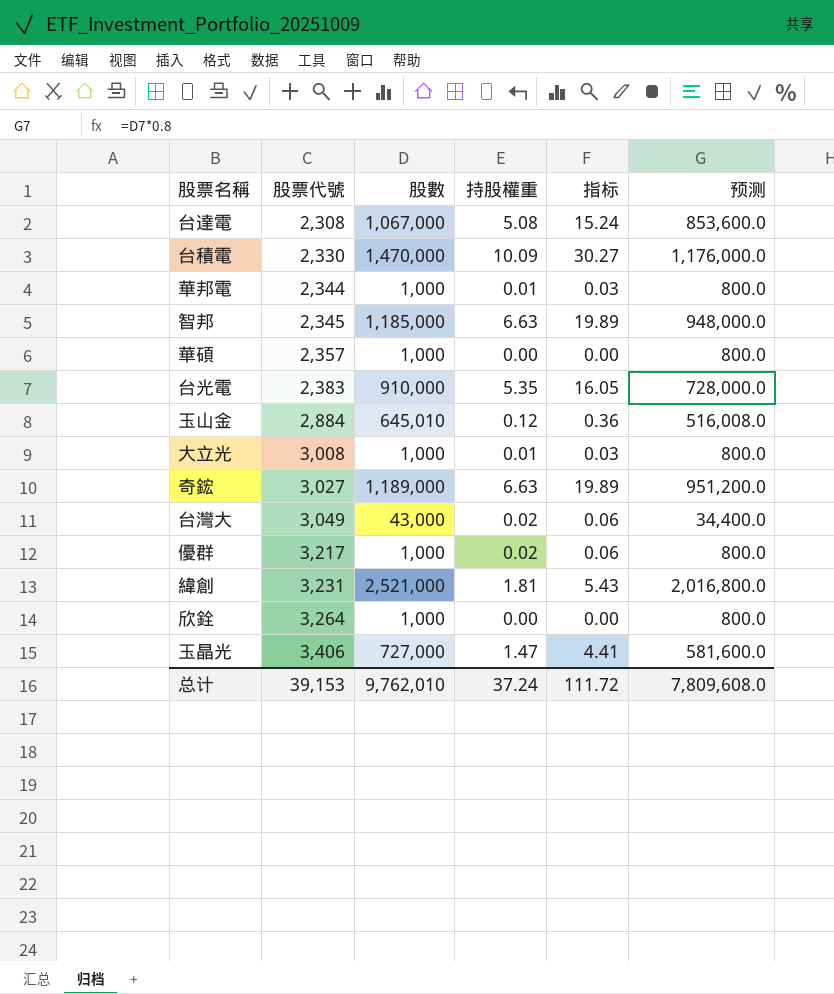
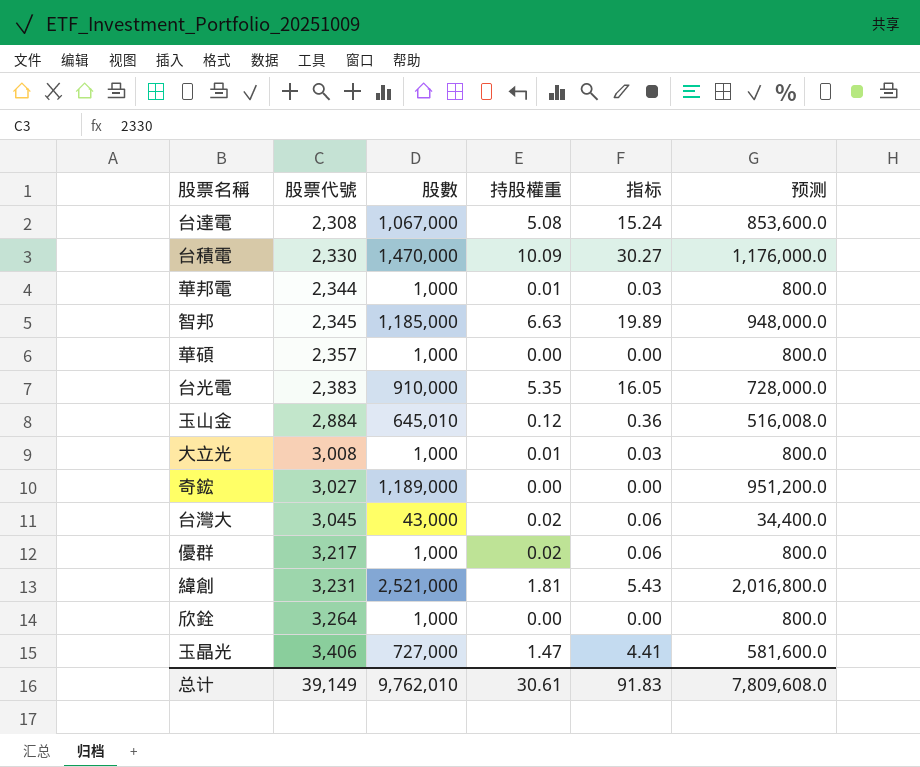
奇鋐 | 持股權重: 6.63 -> 0.00
奇鋐 | 指标: 19.89 -> 0.00
台灣大 | 股票代號: 3,049 -> 3,045
总计 | 股票代號: 39,153 -> 39,149
总计 | 持股權重: 37.24 -> 30.61
总计 | 指标: 111.72 -> 91.83

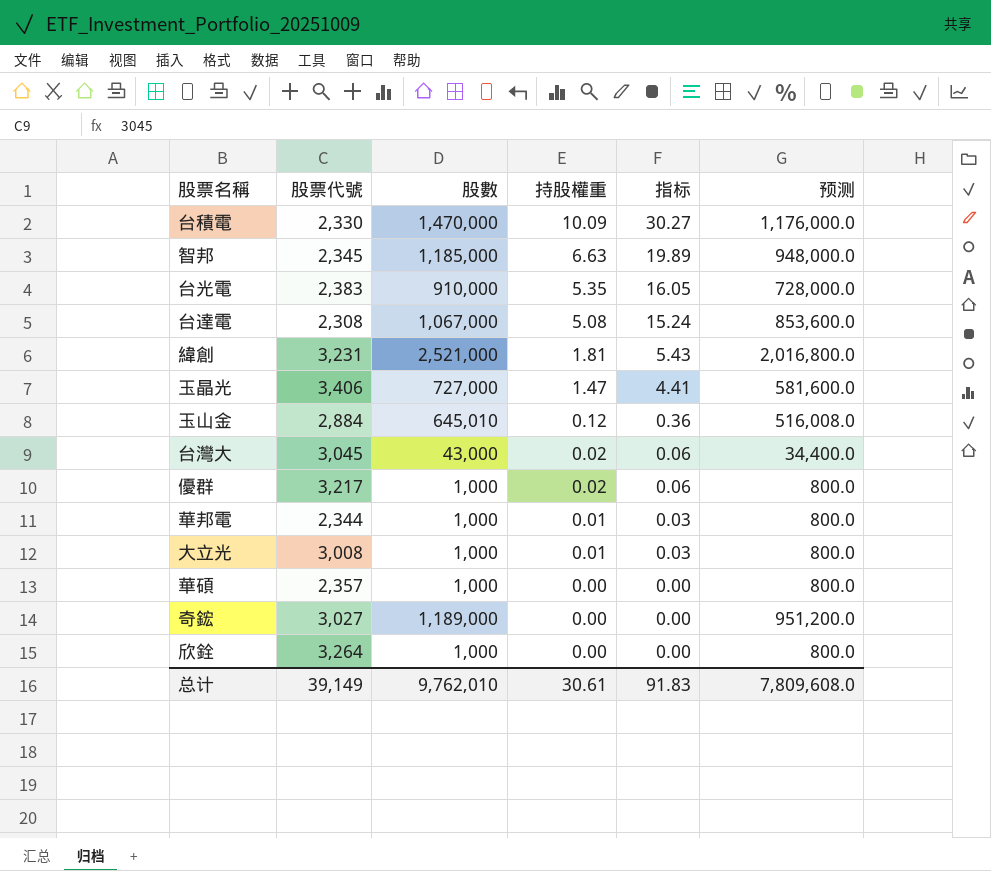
row order: 股票代號 ascending -> 持股權重 descending

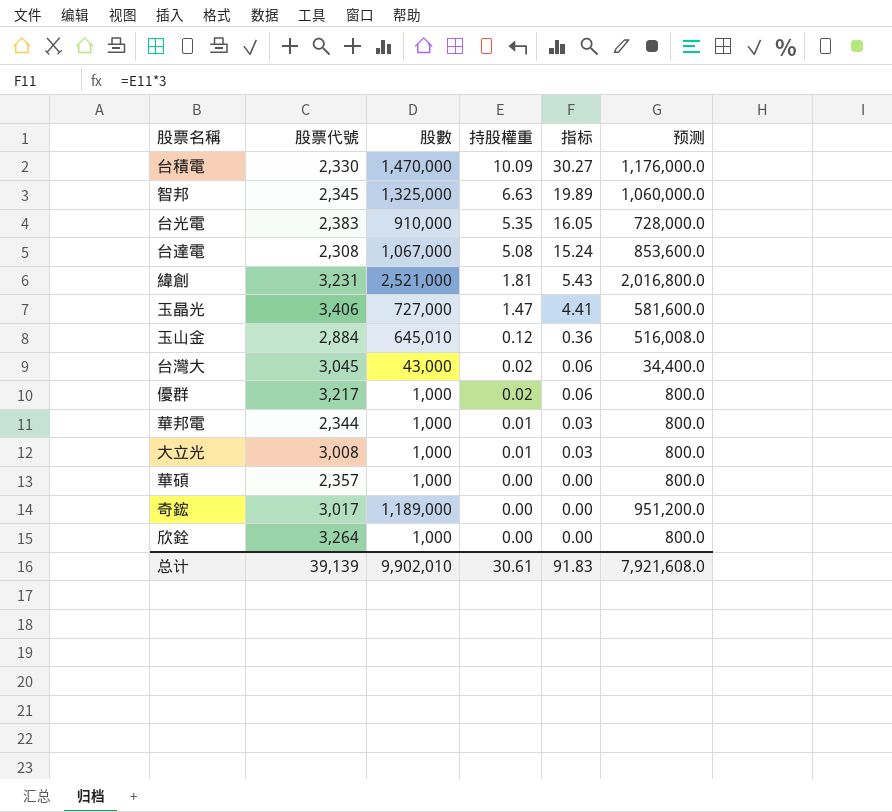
智邦 | 股數: 1,185,000 -> 1,325,000
智邦 | 预测: 948,000.0 -> 1,060,000.0
奇鋐 | 股票代號: 3,027 -> 3,017
总计 | 股票代號: 39,149 -> 39,139
总计 | 股數: 9,762,010 -> 9,902,010
总计 | 预测: 7,809,608.0 -> 7,921,608.0

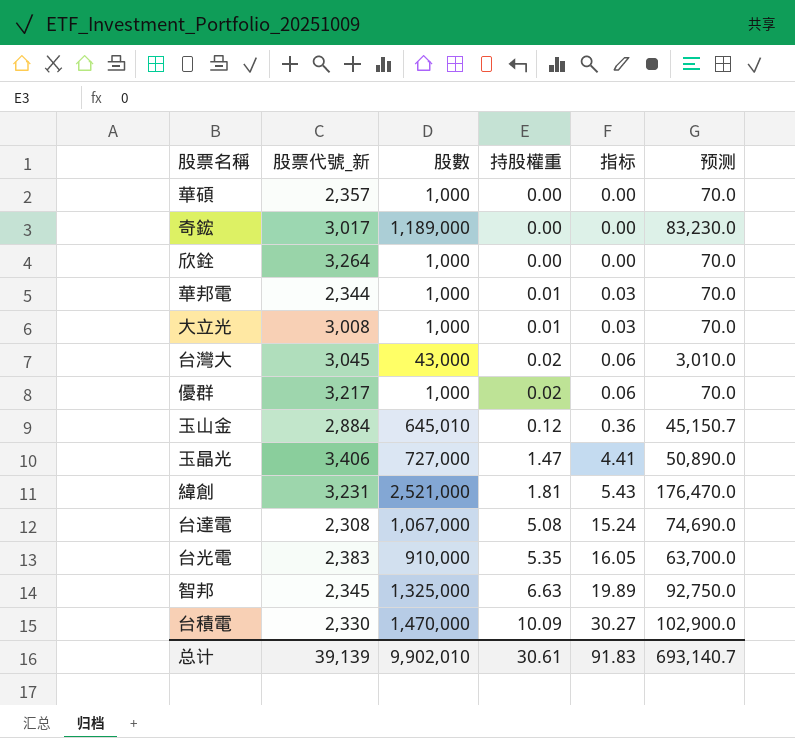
row order: 持股權重 descending -> 持股權重 ascending
column name: 股票代號 -> 股票代號_新
column 预测 | formula: [股數] * 0.8 -> [股數] * 0.07
总计 | 预测: 7,921,608.0 -> 693,140.7

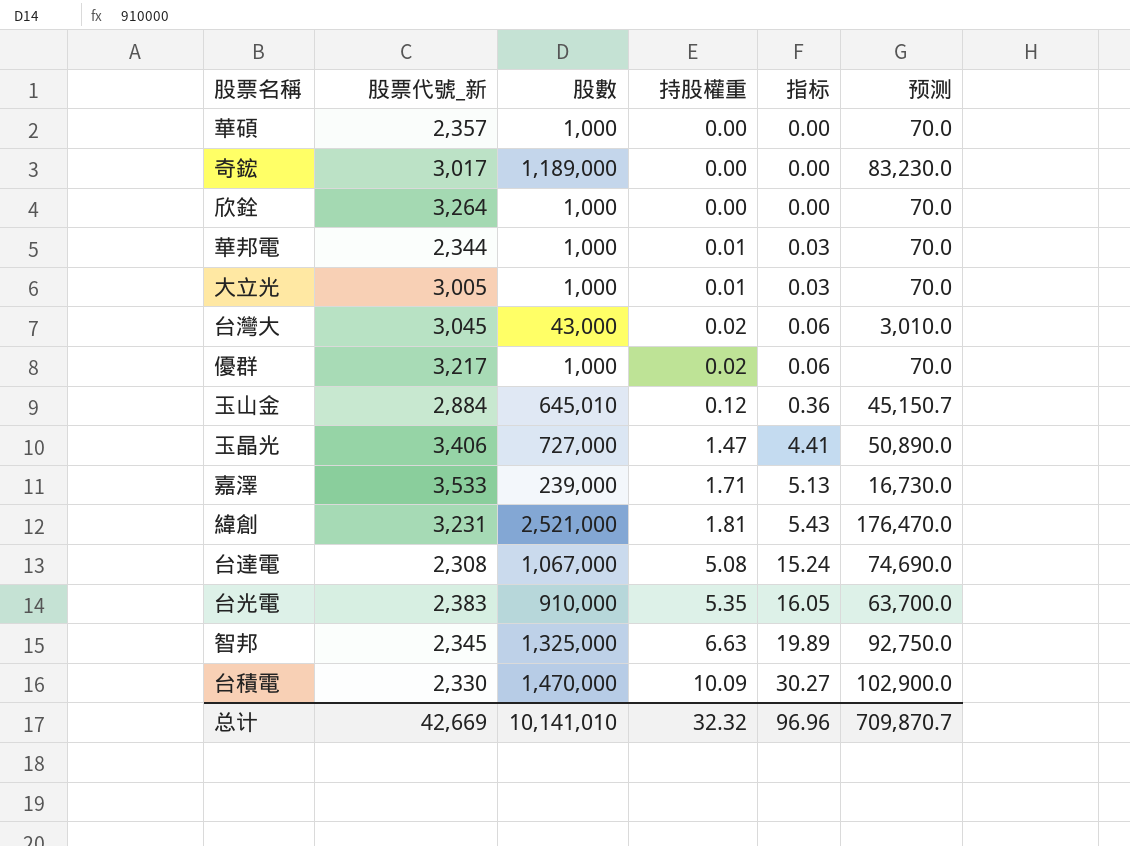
大立光 | 股票代號_新: 3,008 -> 3,005
row 嘉澤: none -> 3,533 | 239,000 | 1.71 | 5.13 | 16,730.0
总计 | 股票代號_新: 39,139 -> 42,669
总计 | 股數: 9,902,010 -> 10,141,010
总计 | 持股權重: 30.61 -> 32.32
总计 | 指标: 91.83 -> 96.96
总计 | 预测: 693,140.7 -> 709,870.7

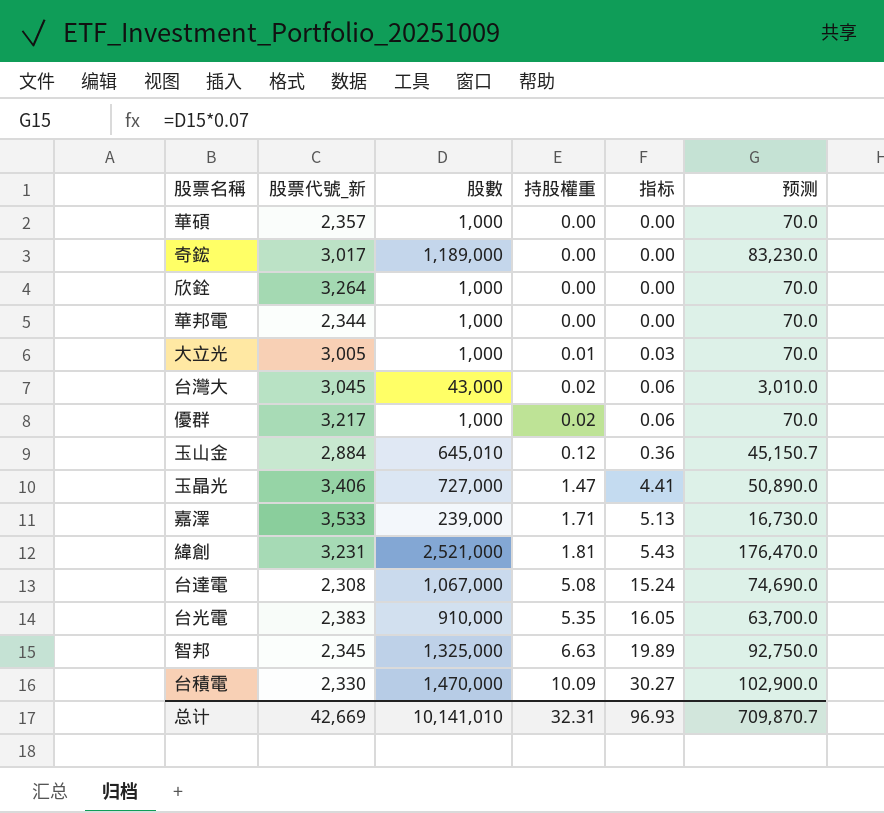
華邦電 | 持股權重: 0.01 -> 0.00
華邦電 | 指标: 0.03 -> 0.00
总计 | 持股權重: 32.32 -> 32.31
总计 | 指标: 96.96 -> 96.93

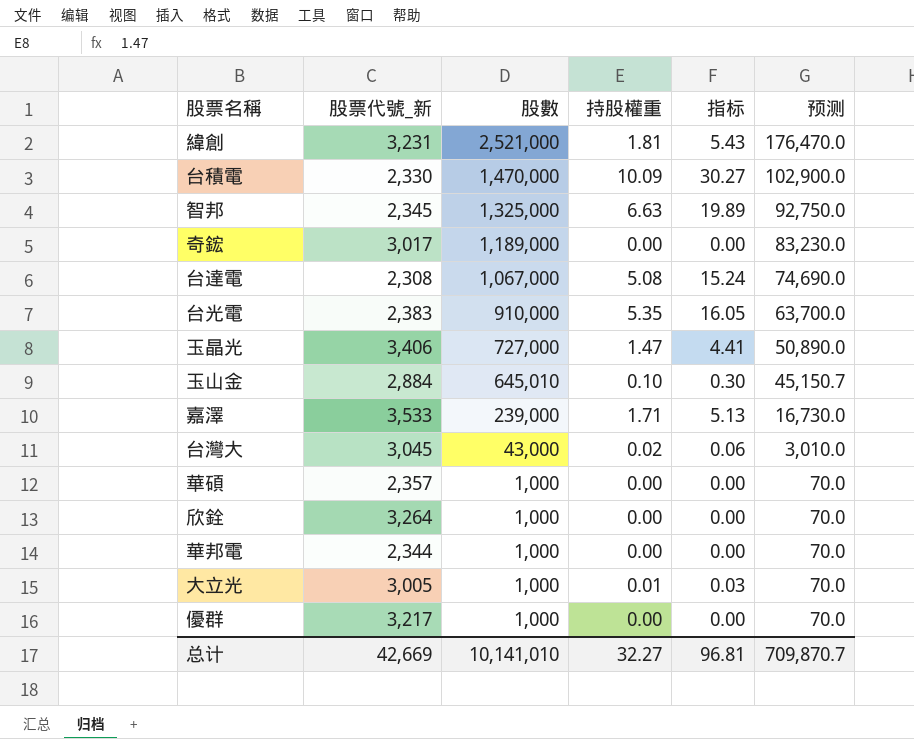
row order: 持股權重 ascending -> 股數 descending
玉山金 | 持股權重: 0.12 -> 0.10
玉山金 | 指标: 0.36 -> 0.30
優群 | 持股權重: 0.02 -> 0.00
優群 | 指标: 0.06 -> 0.00
总计 | 持股權重: 32.31 -> 32.27
总计 | 指标: 96.93 -> 96.81

